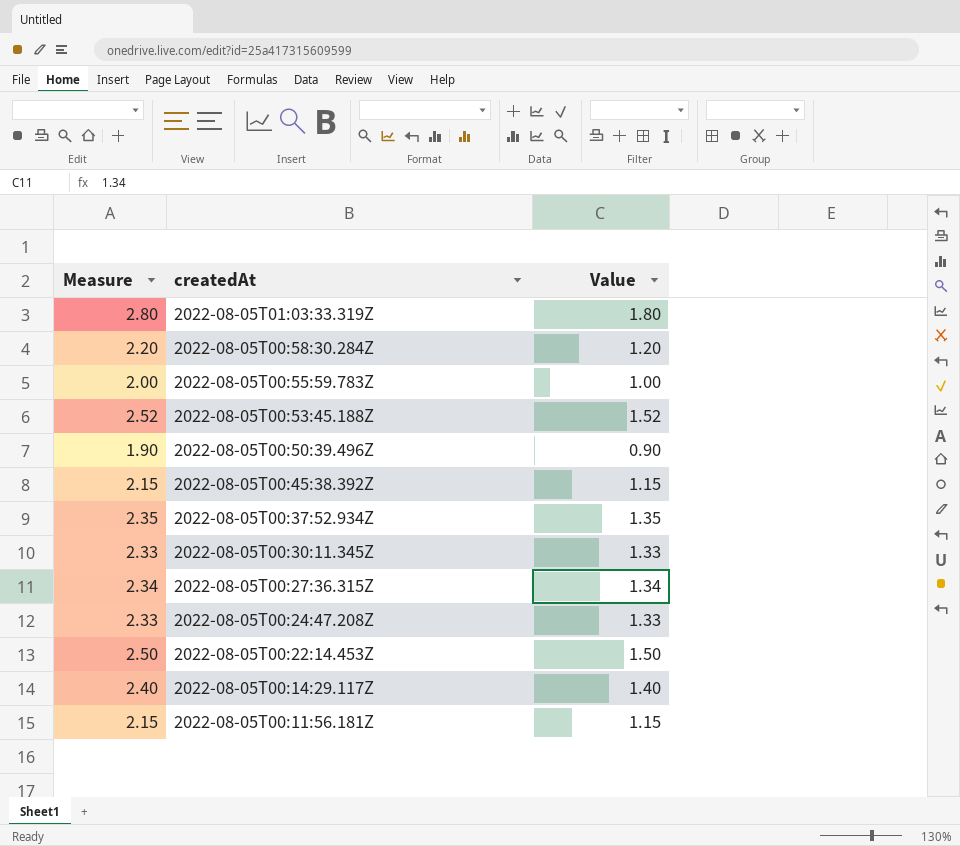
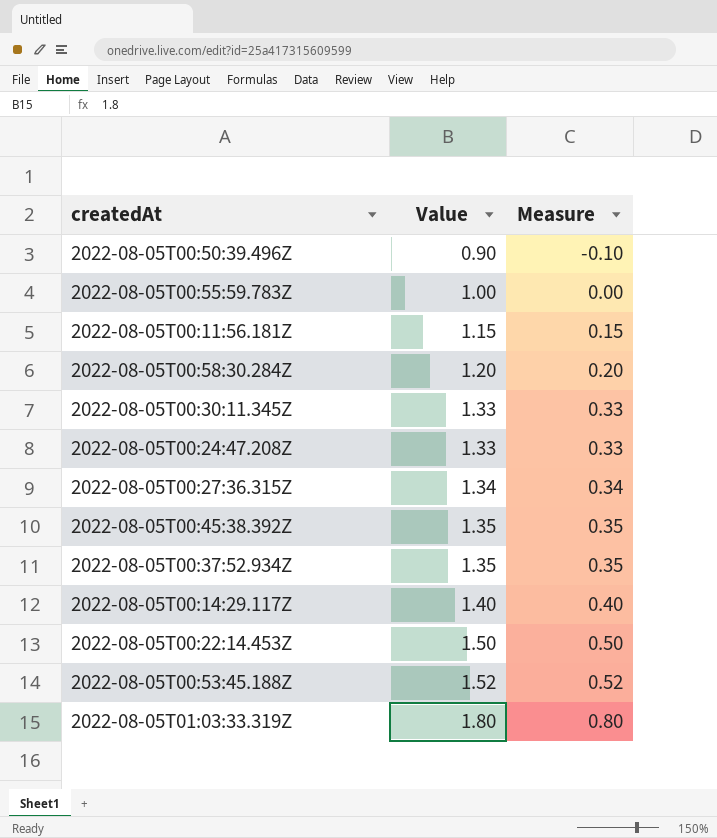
row order: createdAt descending -> Value ascending
column Measure | formula: [Value] + 1 -> [Value] - 1
column Measure | position: 1 -> 3
2022-08-05T00:45:38.392Z | Value: 1.15 -> 1.35

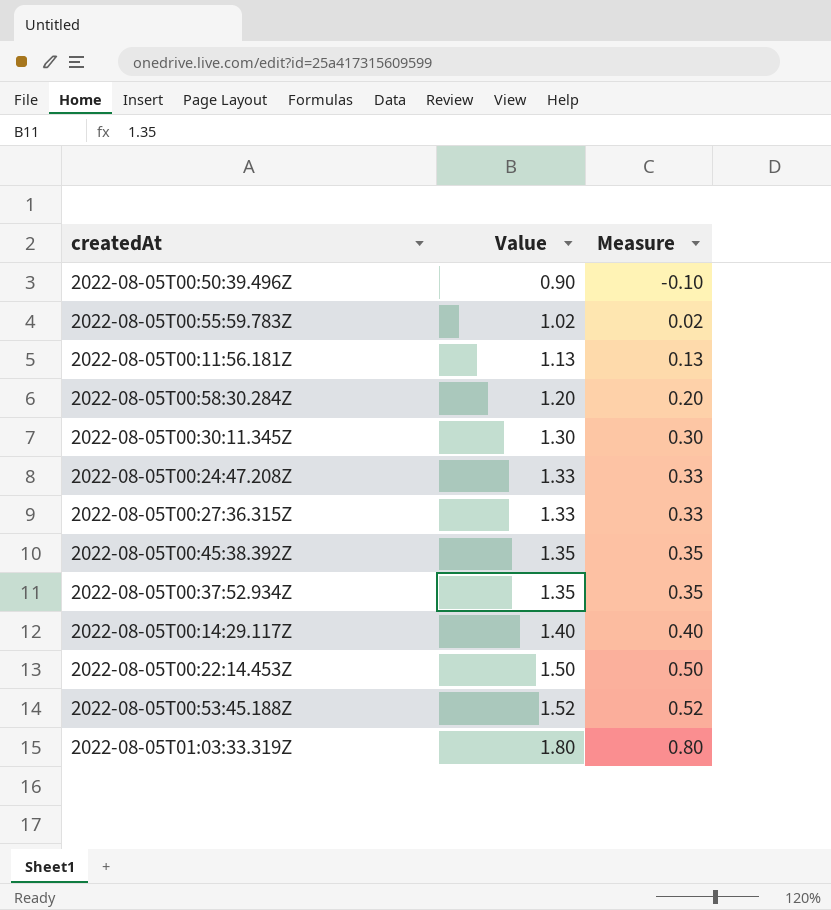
2022-08-05T00:55:59.783Z | Value: 1.00 -> 1.02
2022-08-05T00:55:59.783Z | Measure: 0.00 -> 0.02
2022-08-05T00:11:56.181Z | Value: 1.15 -> 1.13
2022-08-05T00:11:56.181Z | Measure: 0.15 -> 0.13
2022-08-05T00:30:11.345Z | Value: 1.33 -> 1.30
2022-08-05T00:30:11.345Z | Measure: 0.33 -> 0.30
2022-08-05T00:27:36.315Z | Value: 1.34 -> 1.33
2022-08-05T00:27:36.315Z | Measure: 0.34 -> 0.33

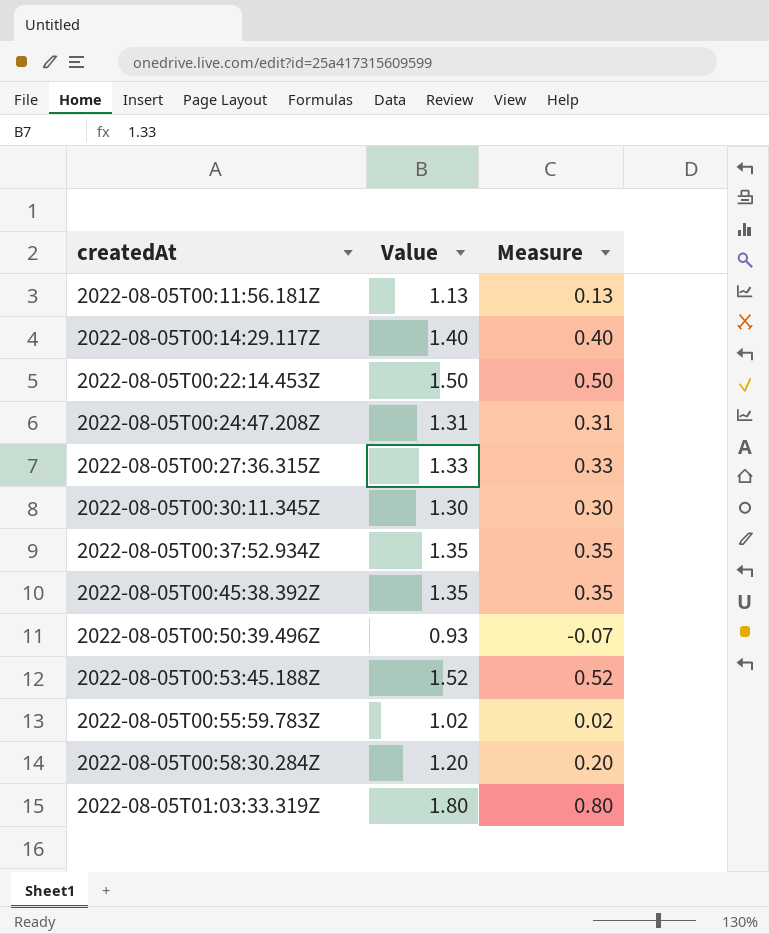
row order: Value ascending -> createdAt ascending
2022-08-05T00:24:47.208Z | Value: 1.33 -> 1.31
2022-08-05T00:24:47.208Z | Measure: 0.33 -> 0.31
2022-08-05T00:50:39.496Z | Value: 0.90 -> 0.93
2022-08-05T00:50:39.496Z | Measure: -0.10 -> -0.07

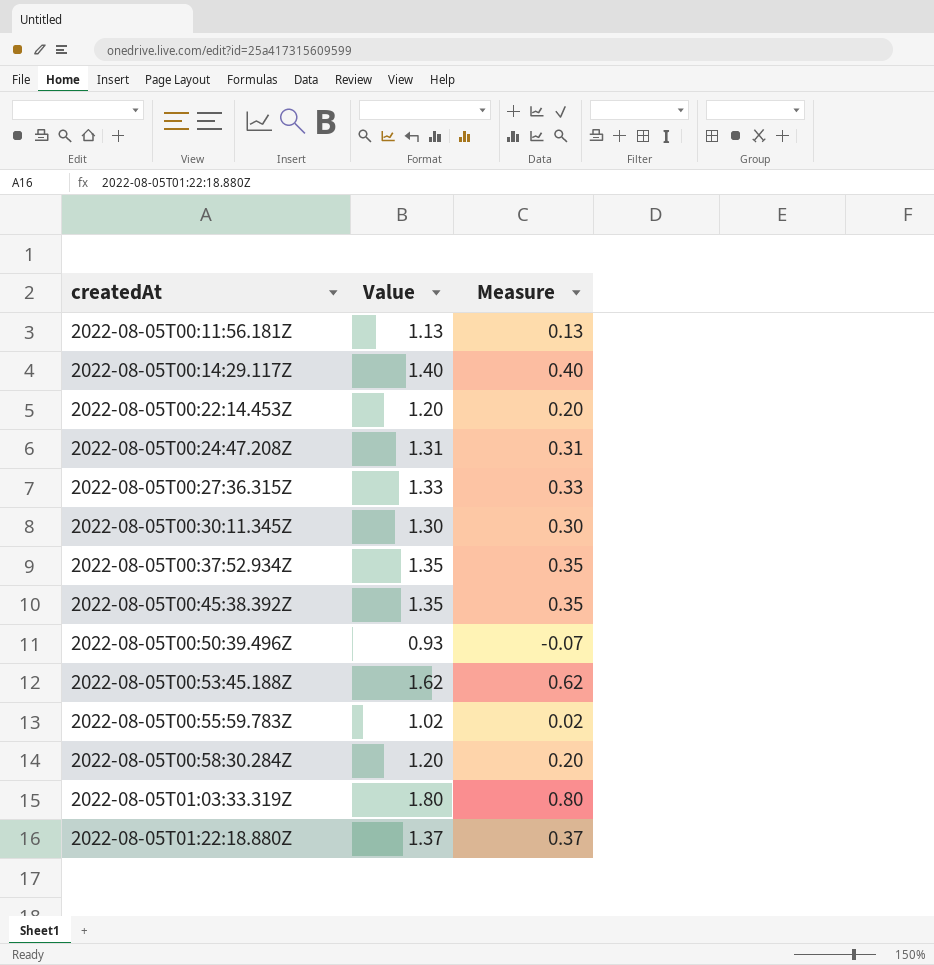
2022-08-05T00:22:14.453Z | Value: 1.50 -> 1.20
2022-08-05T00:22:14.453Z | Measure: 0.50 -> 0.20
2022-08-05T00:53:45.188Z | Value: 1.52 -> 1.62
2022-08-05T00:53:45.188Z | Measure: 0.52 -> 0.62
row 2022-08-05T01:22:18.880Z: none -> 1.37 | 0.37

